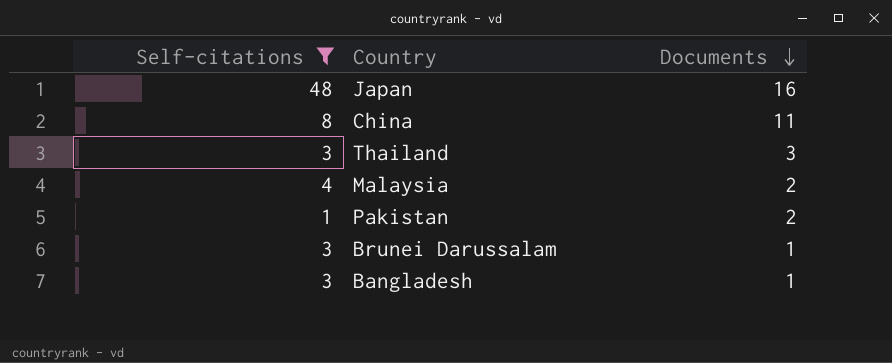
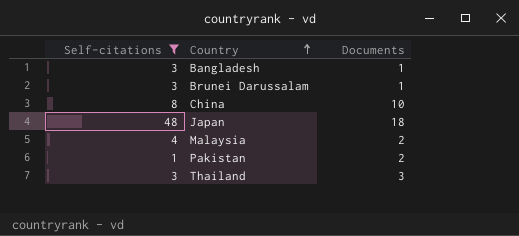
row order: Documents descending -> Country ascending
China | Documents: 11 -> 10
Japan | Documents: 16 -> 18

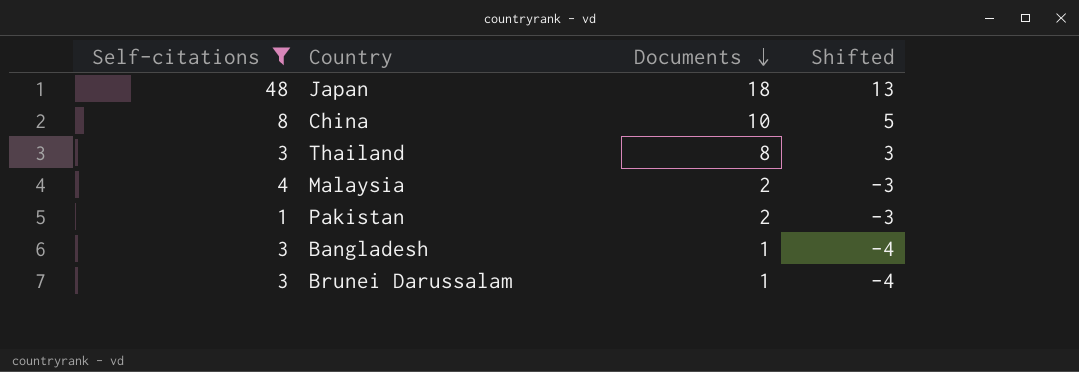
row order: Country ascending -> Documents descending
column Shifted | formula: none -> [Documents] - 5
Thailand | Documents: 3 -> 8

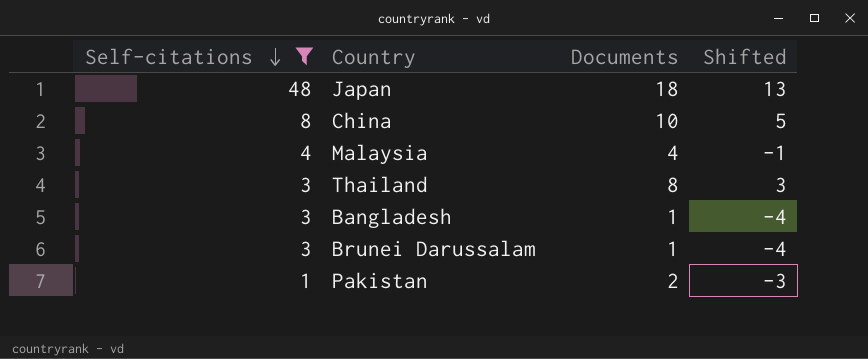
row order: Documents descending -> Self-citations descending
Malaysia | Documents: 2 -> 4
Malaysia | Shifted: -3 -> -1

